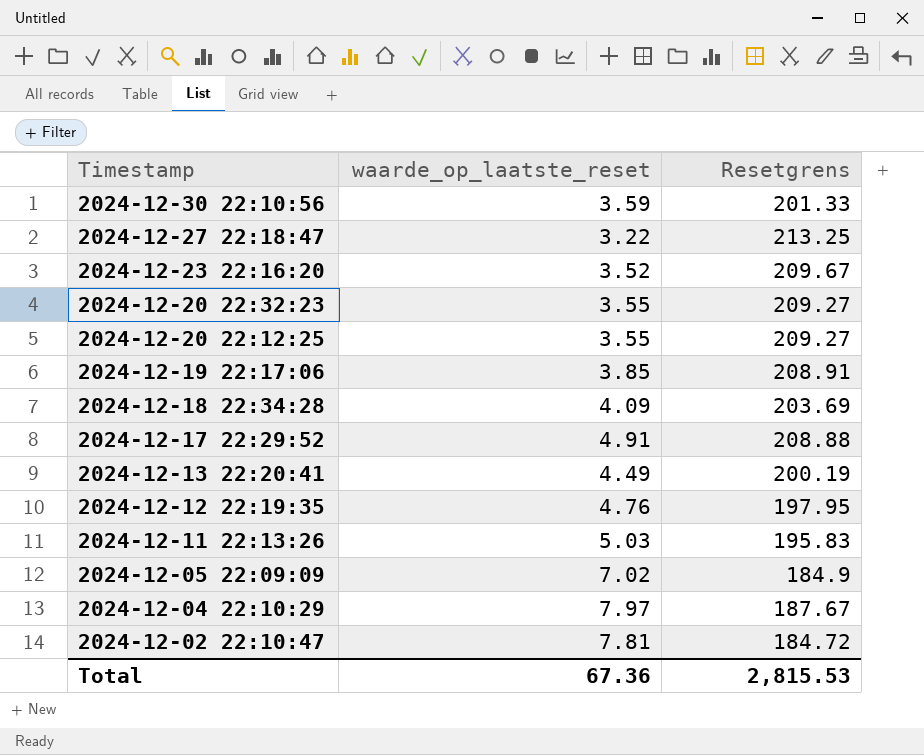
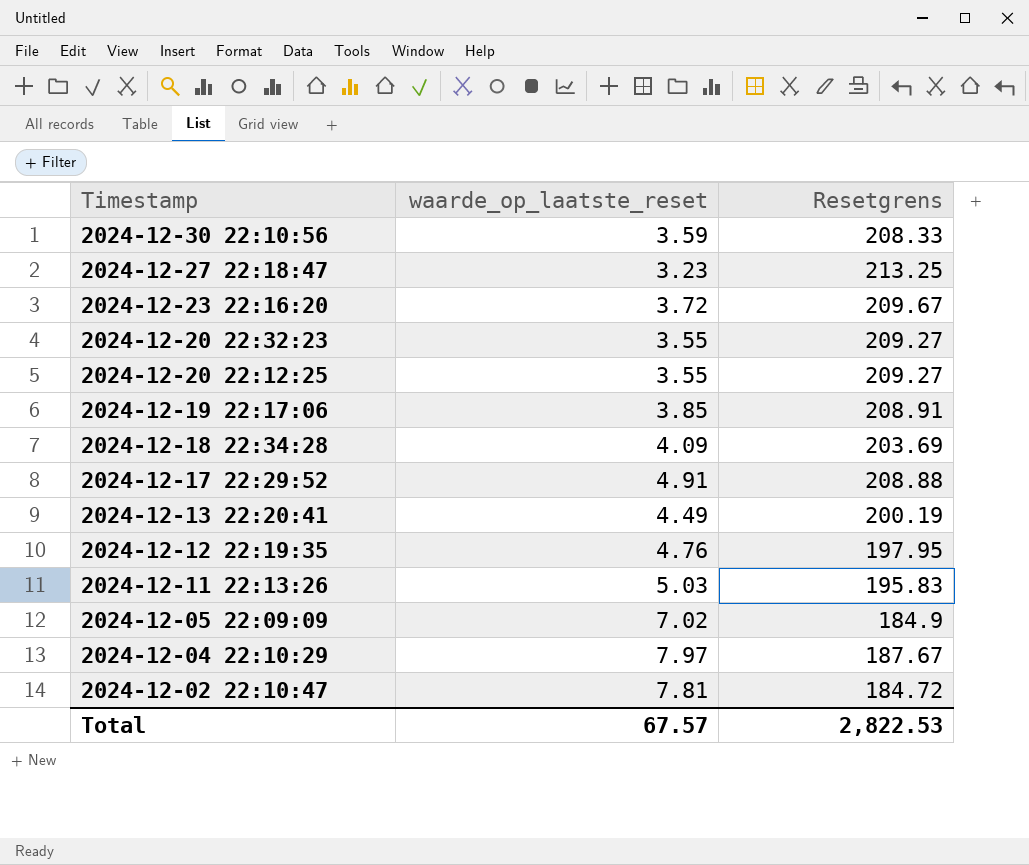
2024-12-30 22:10:56 | Resetgrens: 201.33 -> 208.33
2024-12-27 22:18:47 | waarde_op_laatste_reset: 3.22 -> 3.23
2024-12-23 22:16:20 | waarde_op_laatste_reset: 3.52 -> 3.72
Total | waarde_op_laatste_reset: 67.36 -> 67.57
Total | Resetgrens: 2,815.53 -> 2,822.53

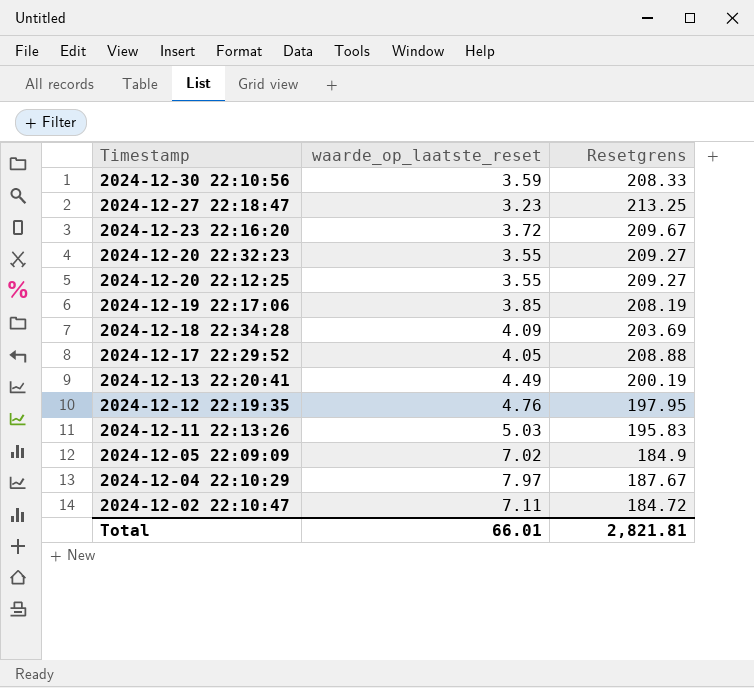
2024-12-19 22:17:06 | Resetgrens: 208.91 -> 208.19
2024-12-17 22:29:52 | waarde_op_laatste_reset: 4.91 -> 4.05
2024-12-02 22:10:47 | waarde_op_laatste_reset: 7.81 -> 7.11
Total | waarde_op_laatste_reset: 67.57 -> 66.01
Total | Resetgrens: 2,822.53 -> 2,821.81

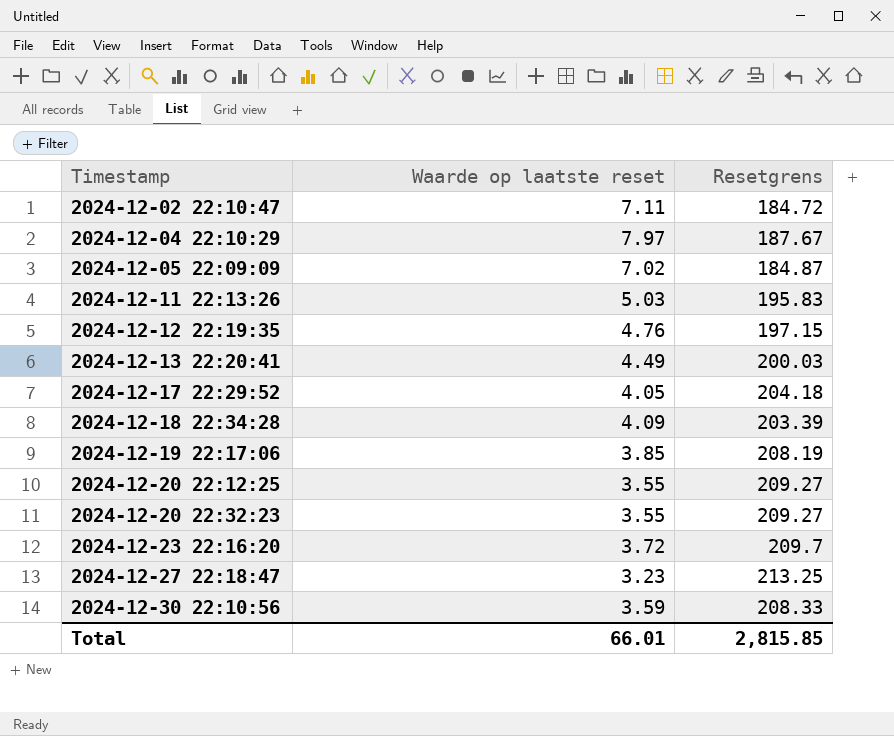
row order: Timestamp descending -> Timestamp ascending
column name: waarde_op_laatste_reset -> Waarde op laatste reset
2024-12-05 22:09:09 | Resetgrens: 184.9 -> 184.87
2024-12-12 22:19:35 | Resetgrens: 197.95 -> 197.15
2024-12-13 22:20:41 | Resetgrens: 200.19 -> 200.03
2024-12-17 22:29:52 | Resetgrens: 208.88 -> 204.18
2024-12-18 22:34:28 | Resetgrens: 203.69 -> 203.39
2024-12-23 22:16:20 | Resetgrens: 209.67 -> 209.7
Total | Resetgrens: 2,821.81 -> 2,815.85

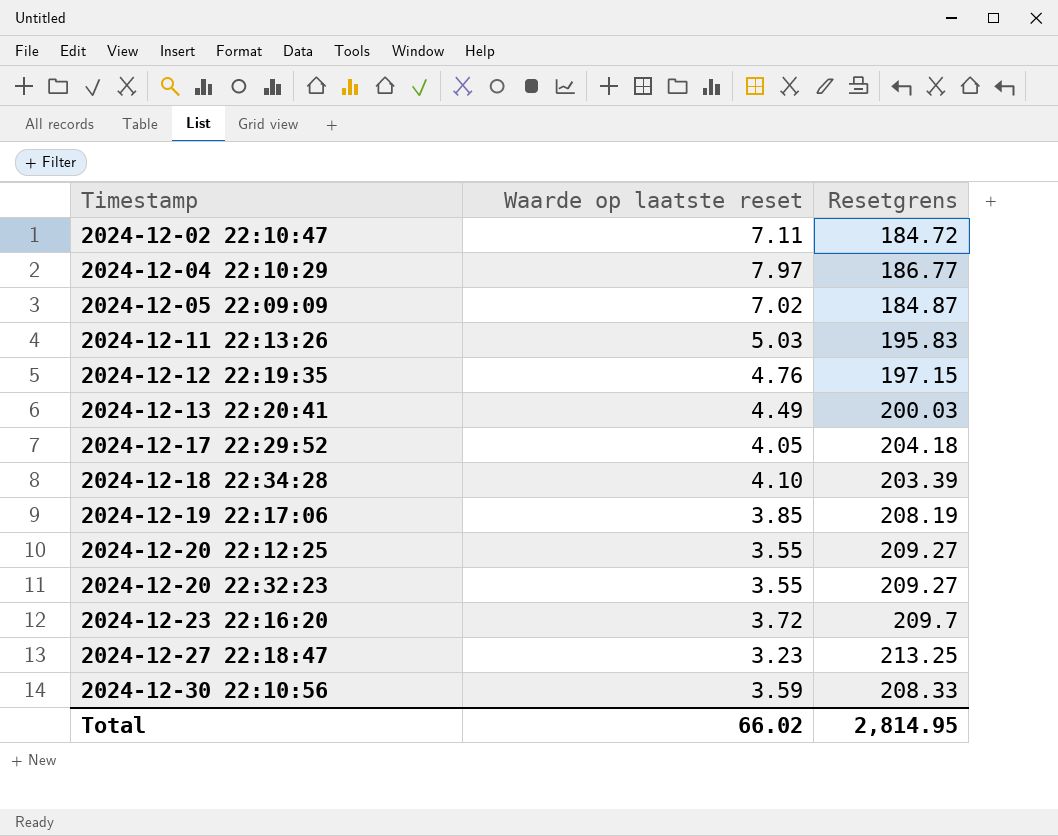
2024-12-04 22:10:29 | Resetgrens: 187.67 -> 186.77
2024-12-18 22:34:28 | Waarde op laatste reset: 4.09 -> 4.10
Total | Waarde op laatste reset: 66.01 -> 66.02
Total | Resetgrens: 2,815.85 -> 2,814.95

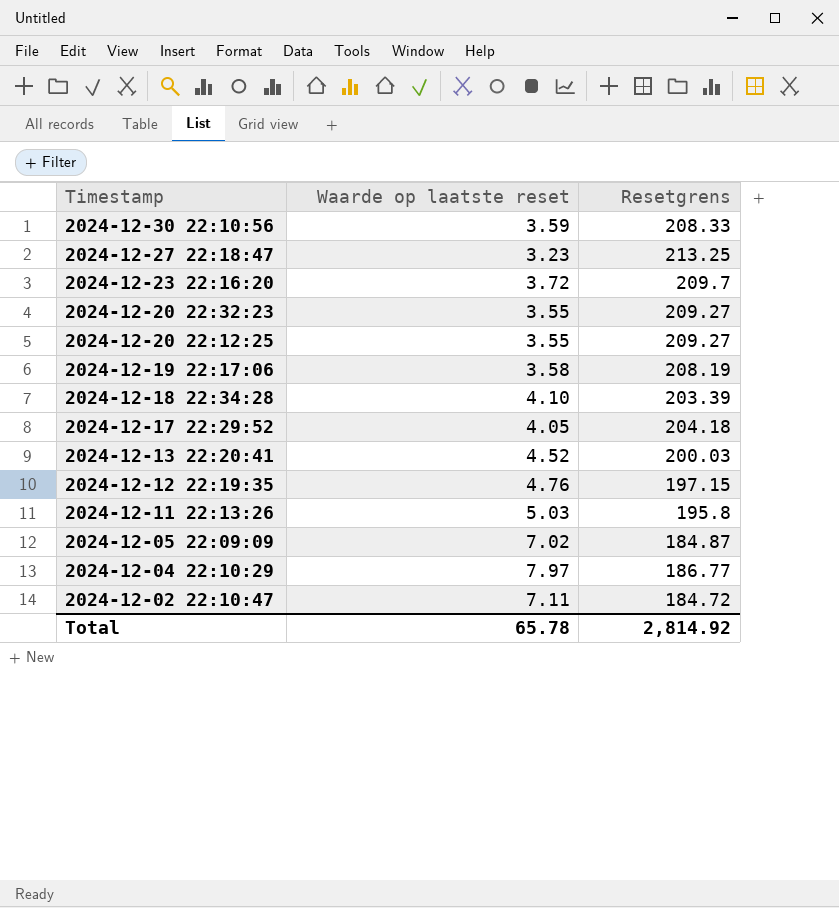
row order: Timestamp ascending -> Timestamp descending
2024-12-19 22:17:06 | Waarde op laatste reset: 3.85 -> 3.58
2024-12-13 22:20:41 | Waarde op laatste reset: 4.49 -> 4.52
2024-12-11 22:13:26 | Resetgrens: 195.83 -> 195.8
Total | Waarde op laatste reset: 66.02 -> 65.78
Total | Resetgrens: 2,814.95 -> 2,814.92

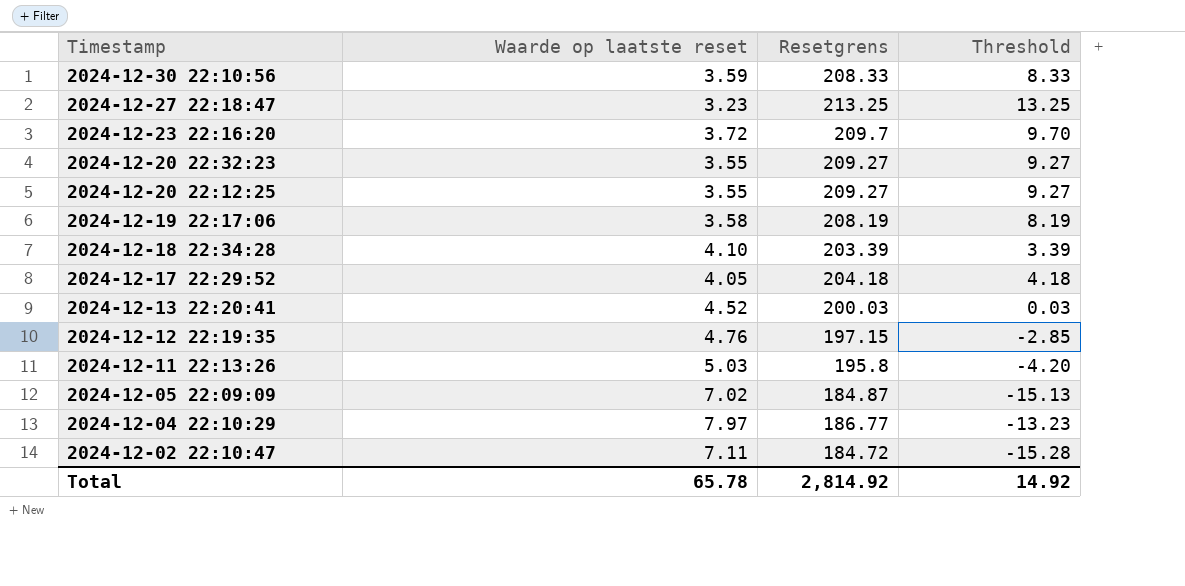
column Threshold | formula: none -> [Resetgrens] - 200

